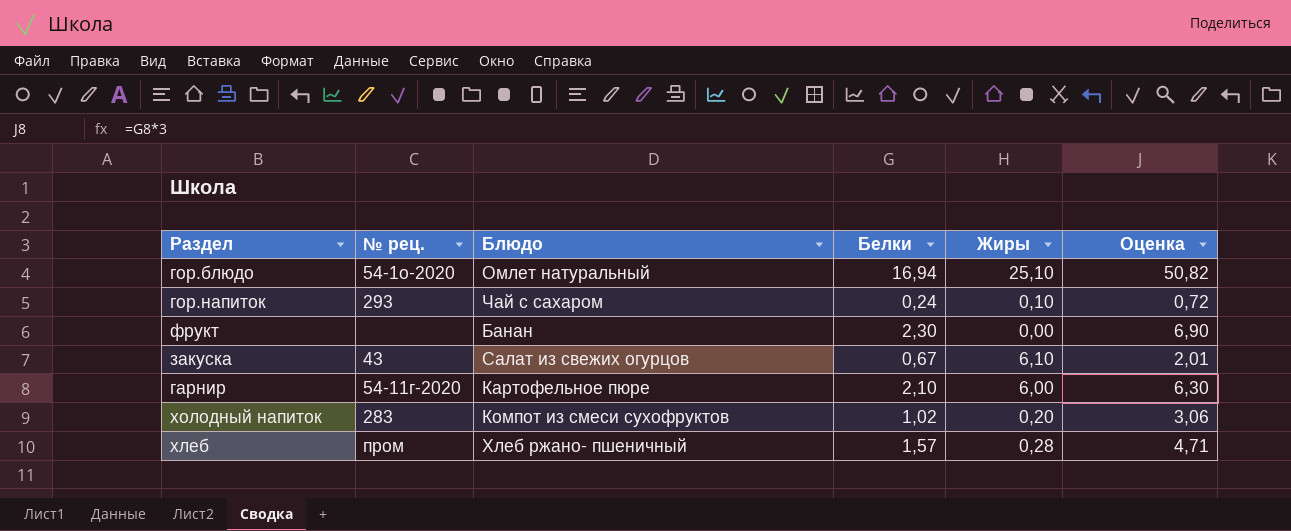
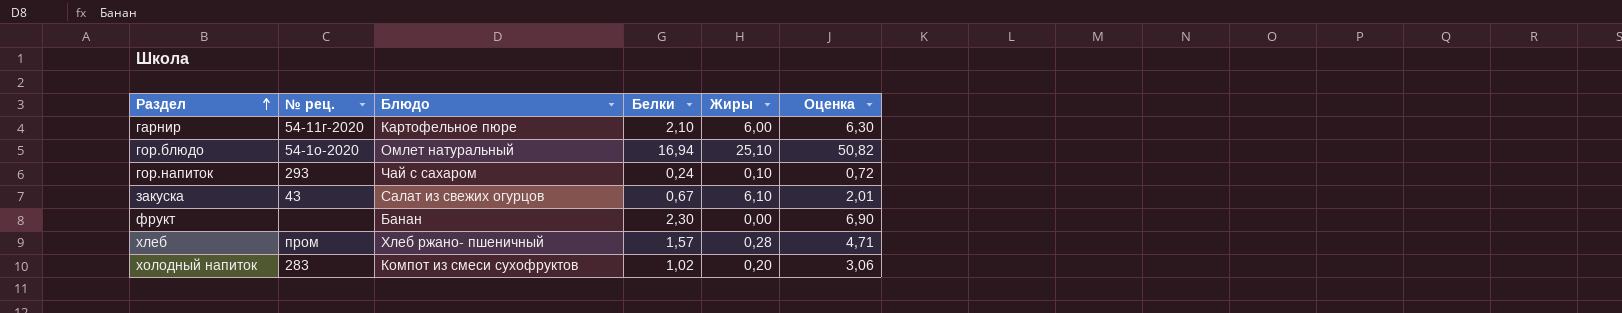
row order: none -> Раздел ascending

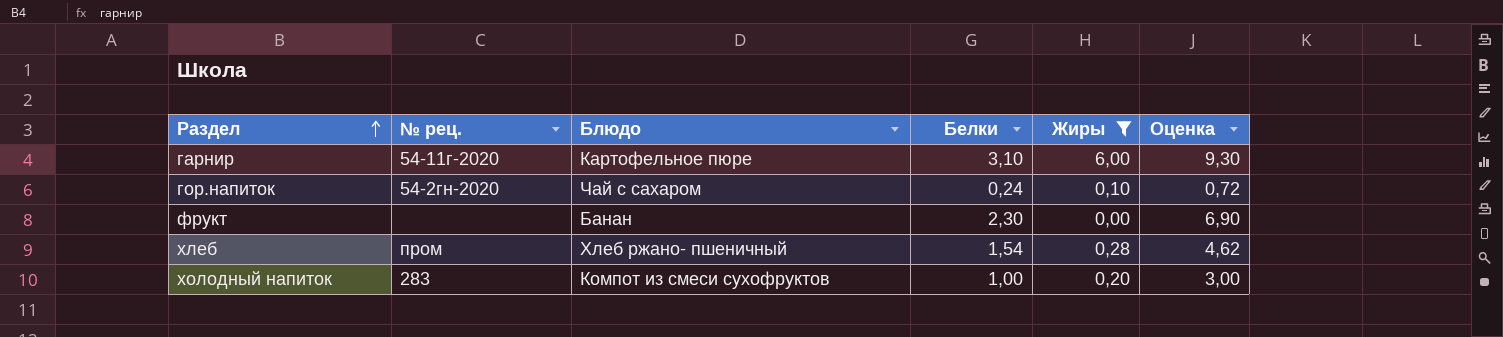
filter: none -> Жиры <= 6,00
гарнир | Белки: 2,10 -> 3,10
гарнир | Оценка: 6,30 -> 9,30
гор.напиток | № рец.: 293 -> 54-2гн-2020
хлеб | Белки: 1,57 -> 1,54
хлеб | Оценка: 4,71 -> 4,62
холодный напиток | Белки: 1,02 -> 1,00
холодный напиток | Оценка: 3,06 -> 3,00

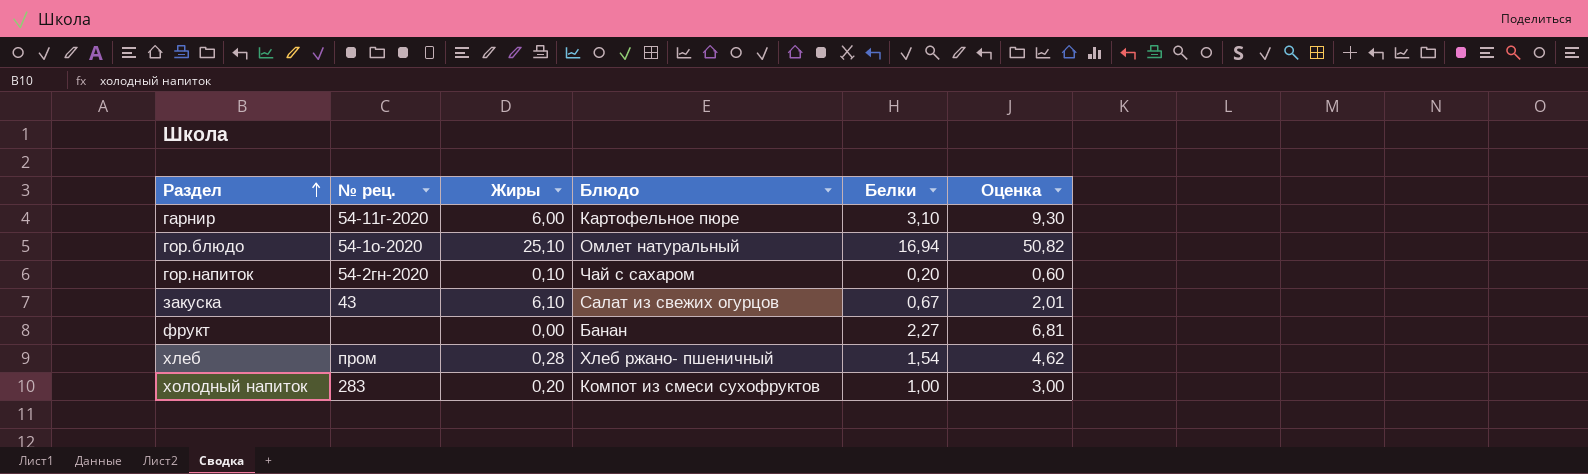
filter: Жиры <= 6,00 -> none
column Жиры | position: 5 -> 3
гор.напиток | Белки: 0,24 -> 0,20
гор.напиток | Оценка: 0,72 -> 0,60
фрукт | Белки: 2,30 -> 2,27
фрукт | Оценка: 6,90 -> 6,81

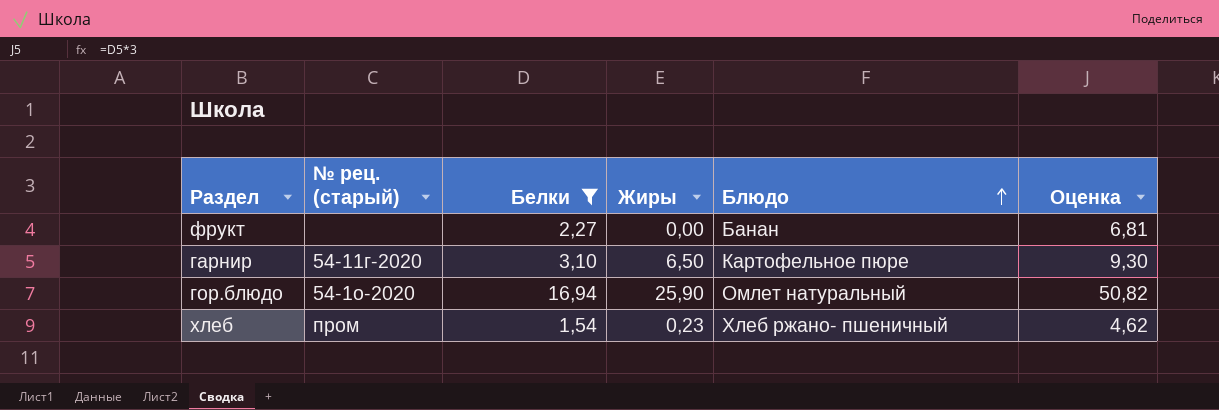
filter: none -> Белки >= 1,54
row order: Раздел ascending -> Блюдо ascending
column name: № рец. -> № рец. (старый)
column Белки | position: 5 -> 3
гарнир | Жиры: 6,00 -> 6,50
гор.блюдо | Жиры: 25,10 -> 25,90
хлеб | Жиры: 0,28 -> 0,23

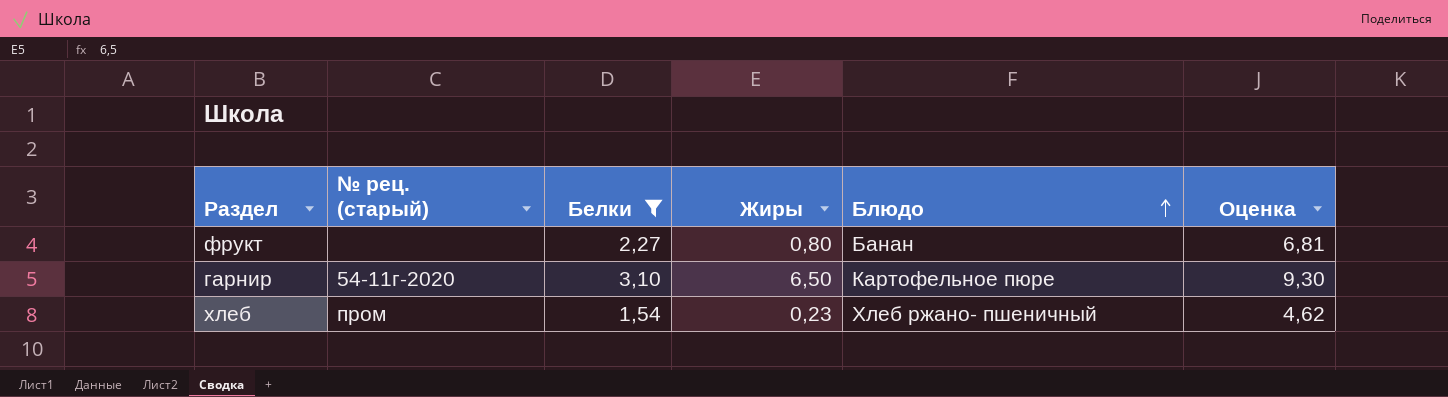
row гор.блюдо: 54-1о-2020 | 16,94 | 25,90 | Омлет натуральный | 50,82 -> none
фрукт | Жиры: 0,00 -> 0,80

